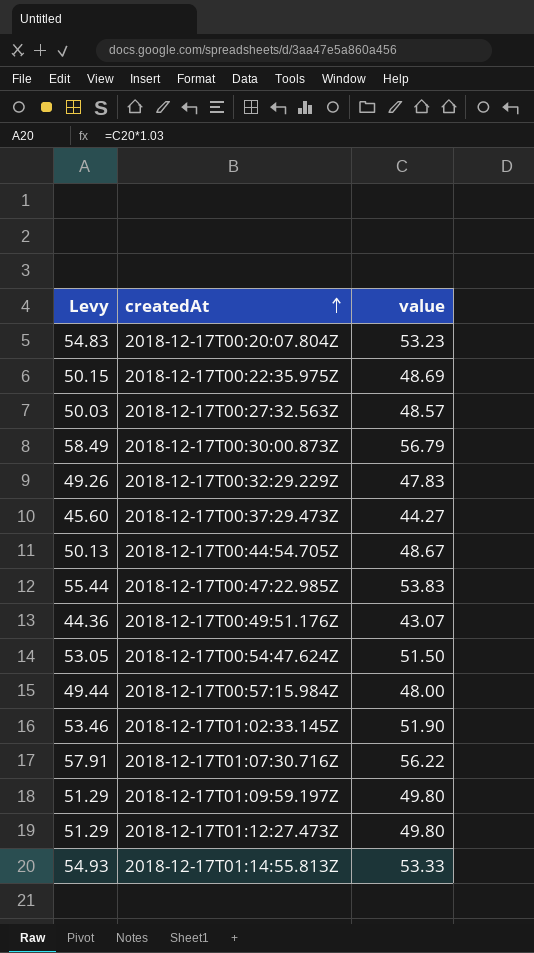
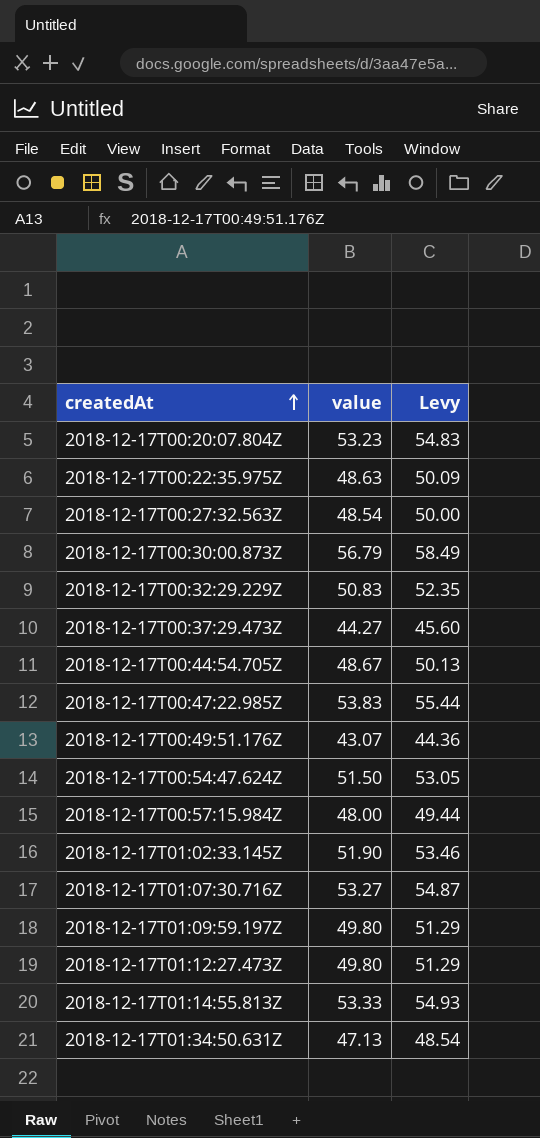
column Levy | position: 1 -> 3
2018-12-17T00:22:35.975Z | value: 48.69 -> 48.63
2018-12-17T00:22:35.975Z | Levy: 50.15 -> 50.09
2018-12-17T00:27:32.563Z | value: 48.57 -> 48.54
2018-12-17T00:27:32.563Z | Levy: 50.03 -> 50.00
2018-12-17T00:32:29.229Z | value: 47.83 -> 50.83
2018-12-17T00:32:29.229Z | Levy: 49.26 -> 52.35
2018-12-17T01:07:30.716Z | value: 56.22 -> 53.27
2018-12-17T01:07:30.716Z | Levy: 57.91 -> 54.87
row 2018-12-17T01:34:50.631Z: none -> 47.13 | 48.54

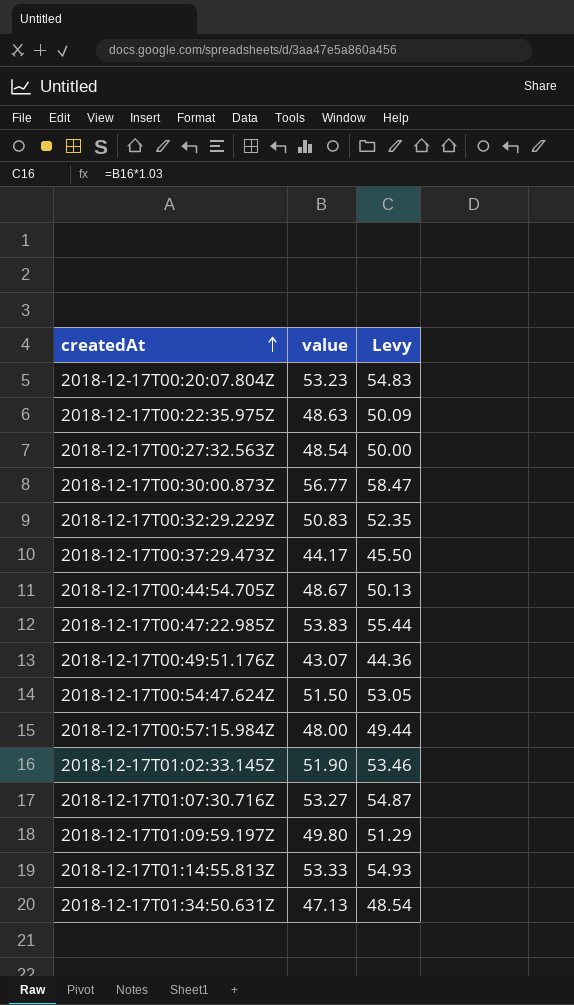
row 2018-12-17T01:12:27.473Z: 49.80 | 51.29 -> none
2018-12-17T00:30:00.873Z | value: 56.79 -> 56.77
2018-12-17T00:30:00.873Z | Levy: 58.49 -> 58.47
2018-12-17T00:37:29.473Z | value: 44.27 -> 44.17
2018-12-17T00:37:29.473Z | Levy: 45.60 -> 45.50

